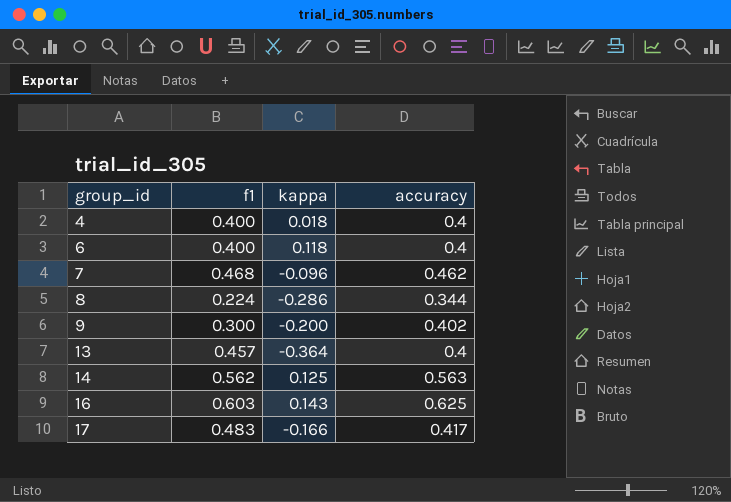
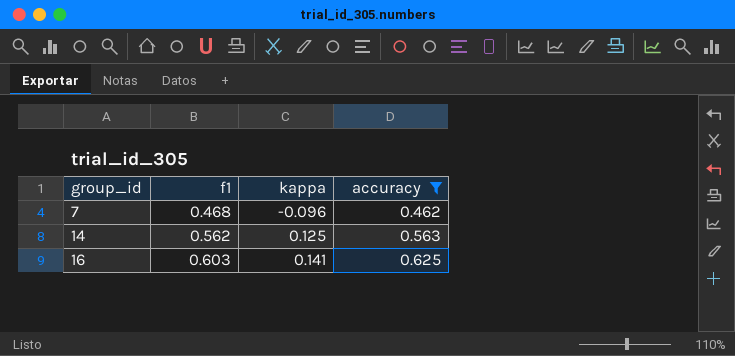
filter: none -> accuracy >= 0.462
16 | kappa: 0.143 -> 0.141

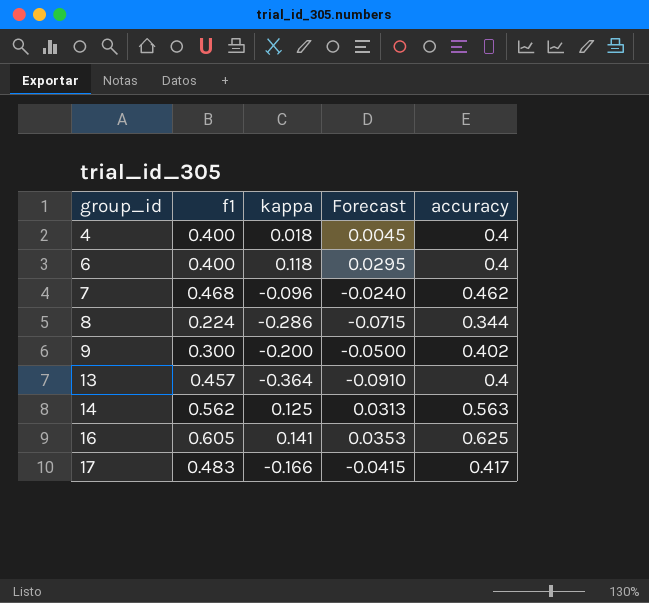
filter: accuracy >= 0.462 -> none
column Forecast | formula: none -> [kappa] * 0.25
16 | f1: 0.603 -> 0.605

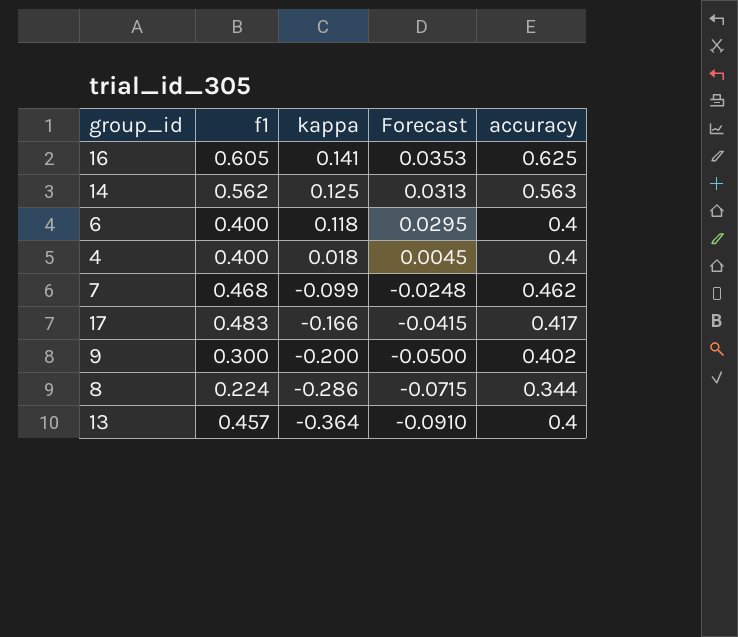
row order: group_id ascending -> kappa descending
7 | kappa: -0.096 -> -0.099
7 | Forecast: -0.0240 -> -0.0248

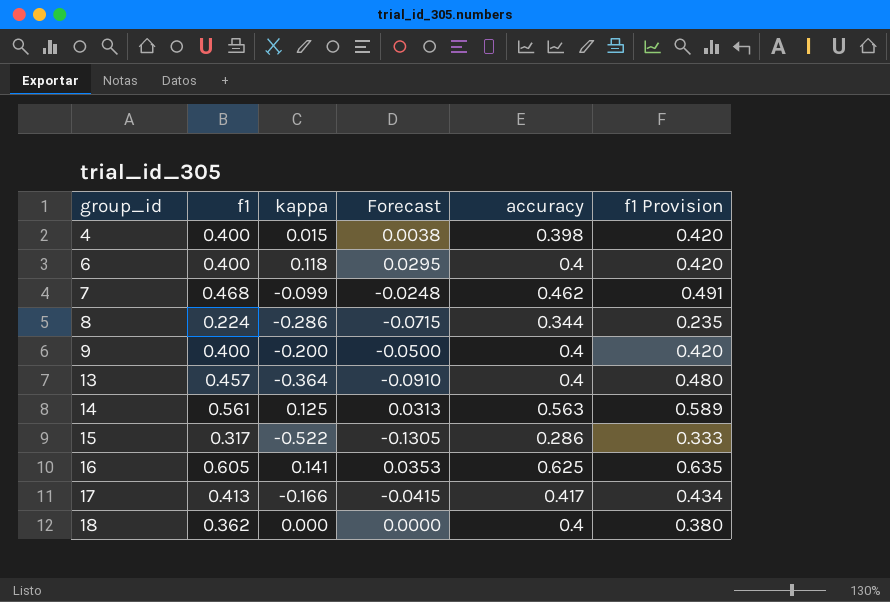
row order: kappa descending -> group_id ascending
column f1 Provision | formula: none -> [f1] * 1.05
4 | kappa: 0.018 -> 0.015
4 | Forecast: 0.0045 -> 0.0038
4 | accuracy: 0.4 -> 0.398
9 | f1: 0.300 -> 0.400
9 | accuracy: 0.402 -> 0.4
14 | f1: 0.562 -> 0.561
row 15: none -> 0.317 | -0.522 | -0.1305 | 0.286 | 0.333
17 | f1: 0.483 -> 0.413
row 18: none -> 0.362 | 0.000 | 0.0000 | 0.4 | 0.380

